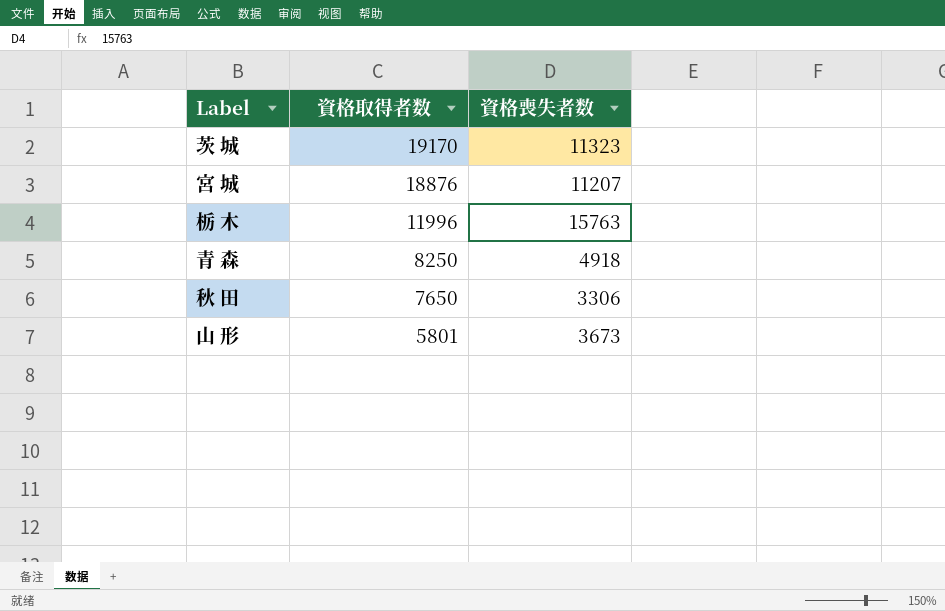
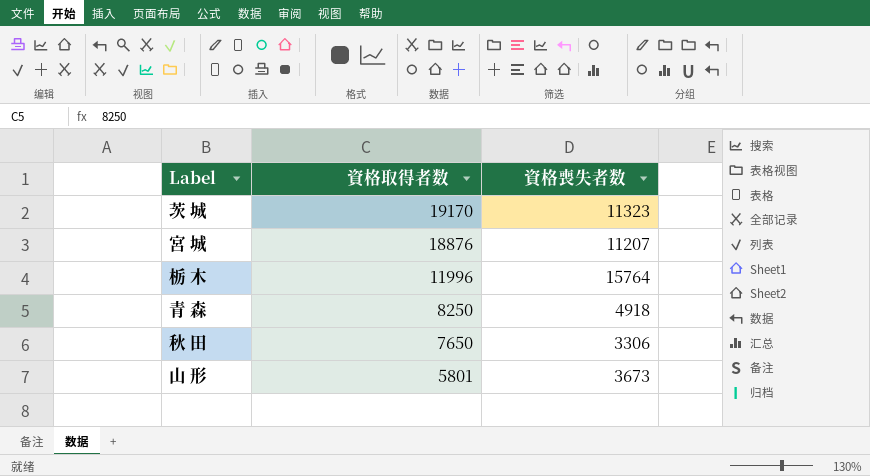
栃 木 | 資格喪失者数: 15763 -> 15764

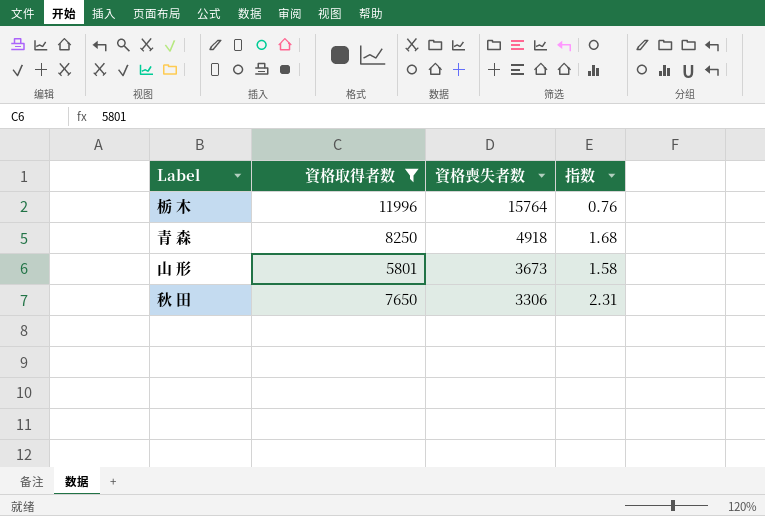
filter: none -> 資格取得者数 <= 11996
row order: 資格取得者数 descending -> 資格喪失者数 descending
column 指数 | formula: none -> [資格取得者数] / [資格喪失者数]

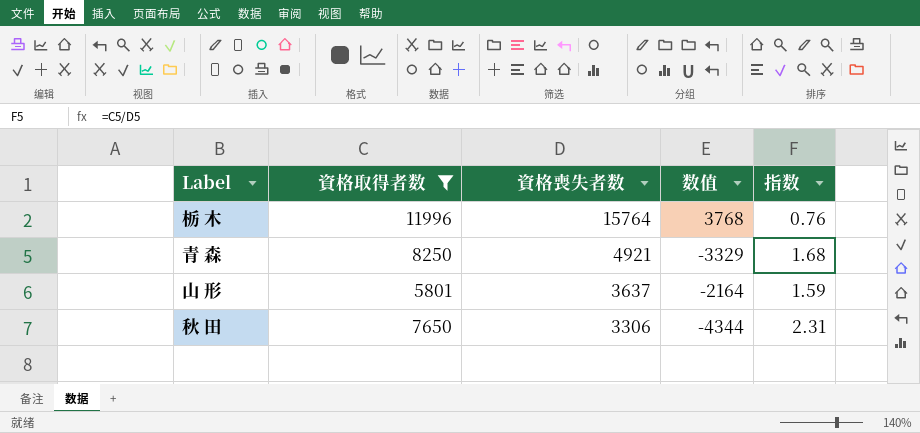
column 数值 | formula: none -> [資格喪失者数] - [資格取得者数]
青 森 | 資格喪失者数: 4918 -> 4921
山 形 | 資格喪失者数: 3673 -> 3637
山 形 | 指数: 1.58 -> 1.59

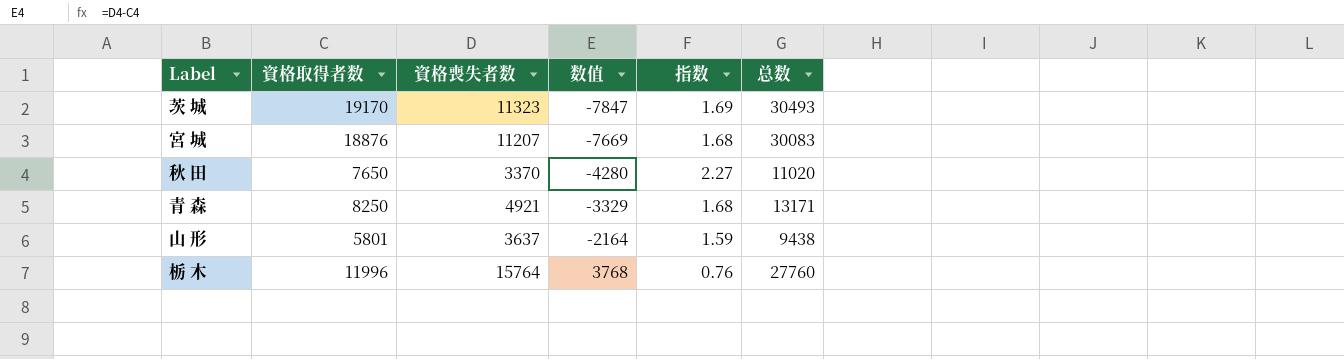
filter: 資格取得者数 <= 11996 -> none
row order: 資格喪失者数 descending -> 数值 ascending
column 总数 | formula: none -> [資格取得者数] + [資格喪失者数]
秋 田 | 資格喪失者数: 3306 -> 3370
秋 田 | 数值: -4344 -> -4280
秋 田 | 指数: 2.31 -> 2.27

